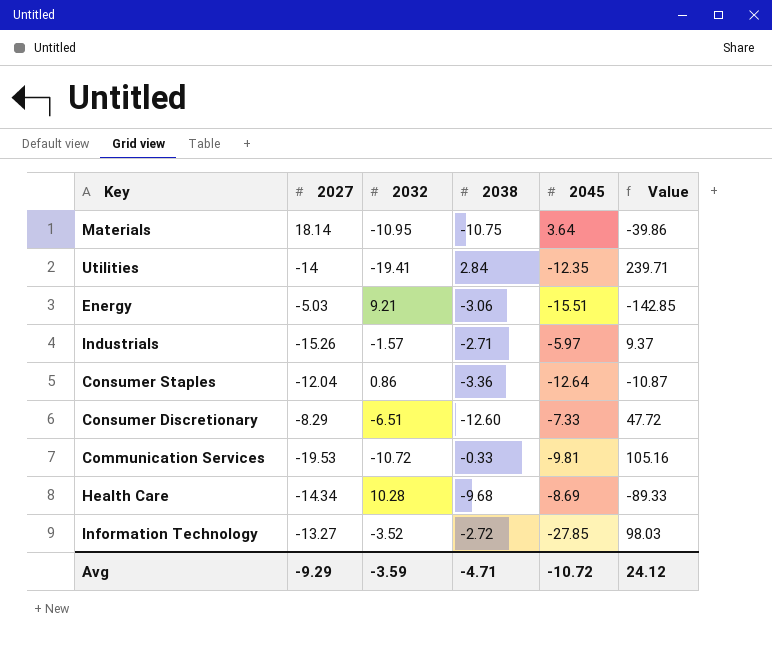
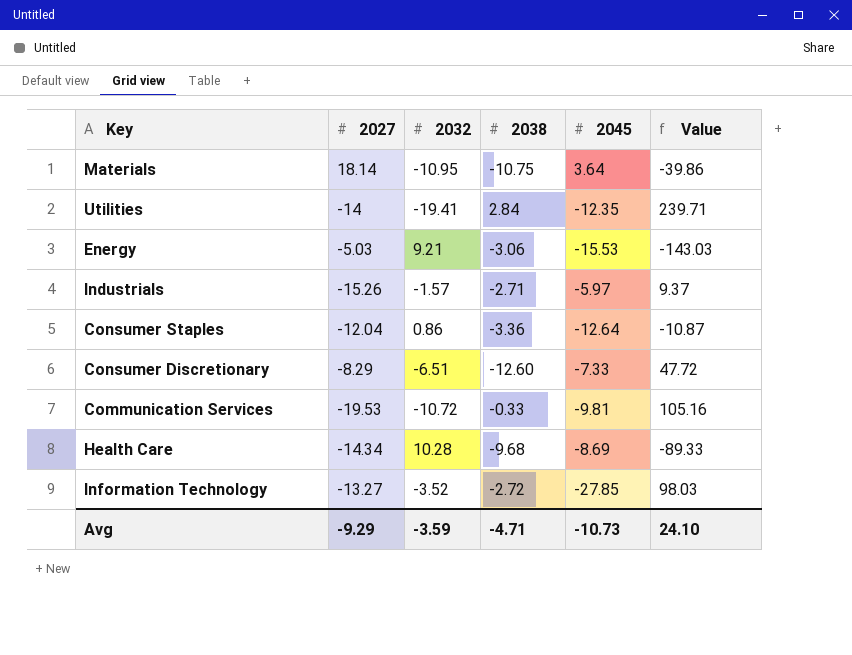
Energy | 2045: -15.51 -> -15.53
Energy | Value: -142.85 -> -143.03
Avg | 2045: -10.72 -> -10.73
Avg | Value: 24.12 -> 24.10

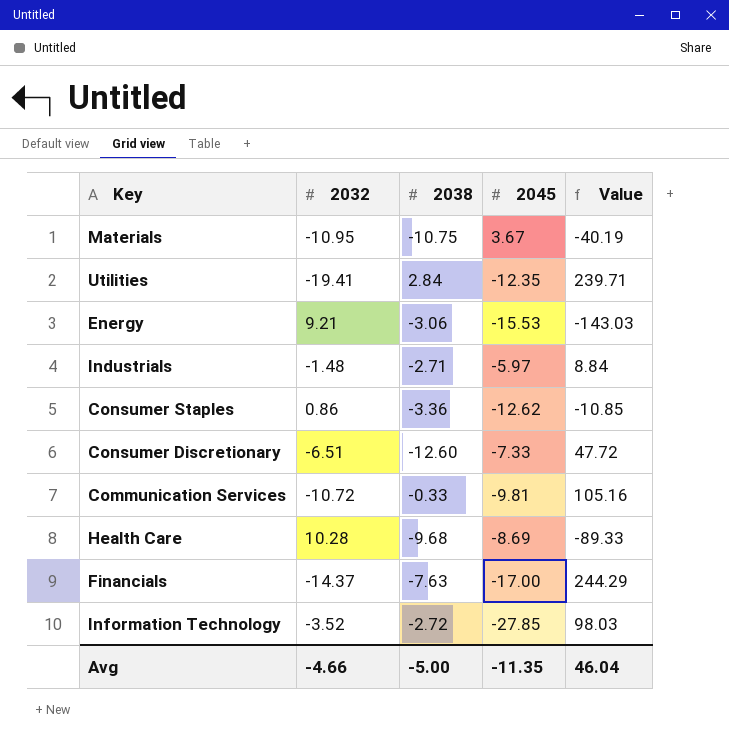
column 2027 | position: 2 -> none
Materials | 2045: 3.64 -> 3.67
Materials | Value: -39.86 -> -40.19
Industrials | 2032: -1.57 -> -1.48
Industrials | Value: 9.37 -> 8.84
Consumer Staples | 2045: -12.64 -> -12.62
Consumer Staples | Value: -10.87 -> -10.85
row Financials: none -> -14.37 | -7.63 | -17.00 | 244.29
Avg | 2032: -3.59 -> -4.66
Avg | 2038: -4.71 -> -5.00
Avg | 2045: -10.73 -> -11.35
Avg | Value: 24.10 -> 46.04

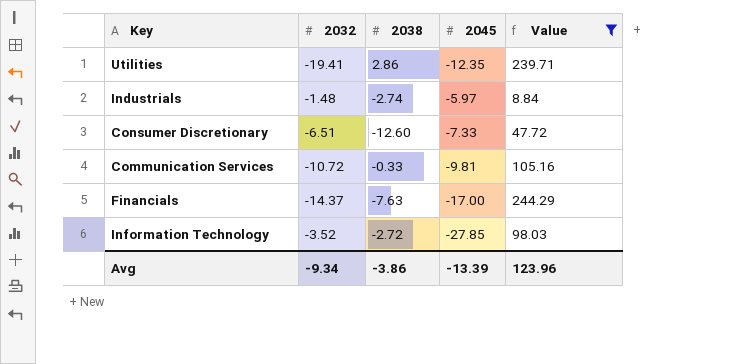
filter: none -> Value >= 8.84
Utilities | 2038: 2.84 -> 2.86
Industrials | 2038: -2.71 -> -2.74
Avg | 2032: -4.66 -> -9.34
Avg | 2038: -5.00 -> -3.86
Avg | 2045: -11.35 -> -13.39
Avg | Value: 46.04 -> 123.96

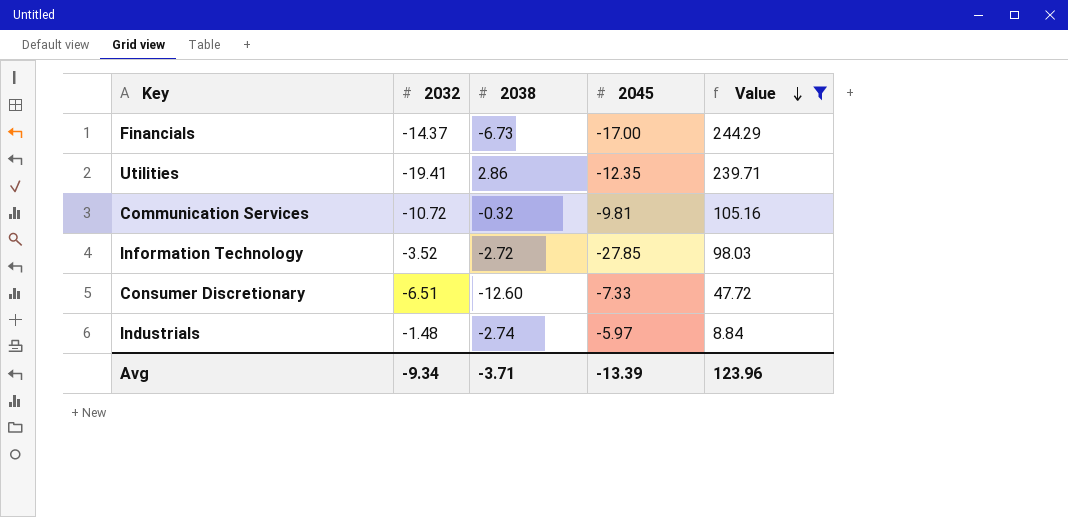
row order: none -> Value descending
Financials | 2038: -7.63 -> -6.73
Communication Services | 2038: -0.33 -> -0.32
Avg | 2038: -3.86 -> -3.71

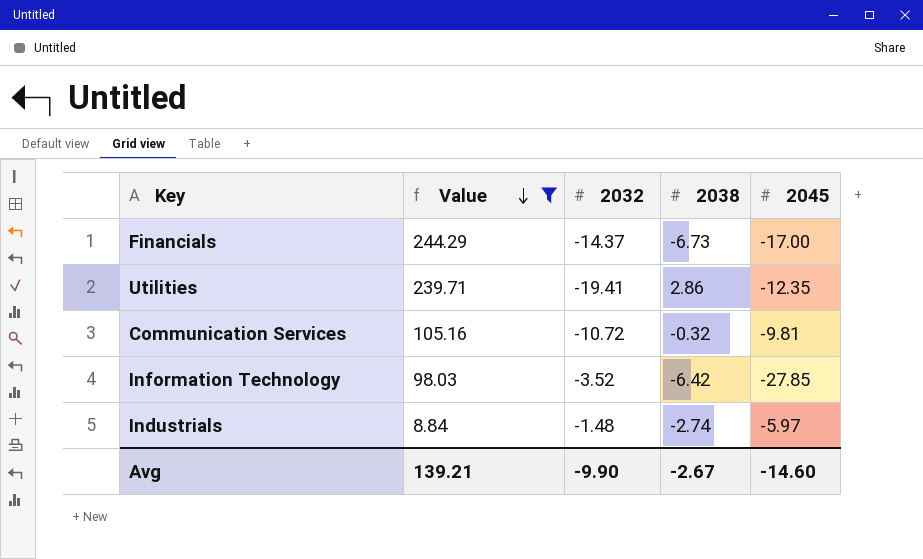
column Value | position: 5 -> 2
row Consumer Discretionary: -6.51 | -12.60 | -7.33 | 47.72 -> none
Information Technology | 2038: -2.72 -> -6.42
Avg | Value: 123.96 -> 139.21
Avg | 2032: -9.34 -> -9.90
Avg | 2038: -3.71 -> -2.67
Avg | 2045: -13.39 -> -14.60

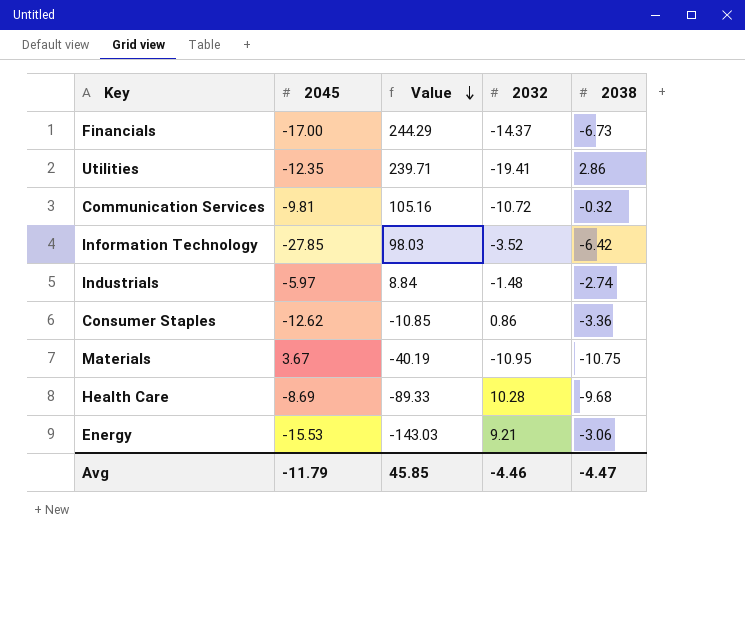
filter: Value >= 8.84 -> none
column 2045 | position: 5 -> 2
Avg | 2045: -14.60 -> -11.79
Avg | Value: 139.21 -> 45.85
Avg | 2032: -9.90 -> -4.46
Avg | 2038: -2.67 -> -4.47

